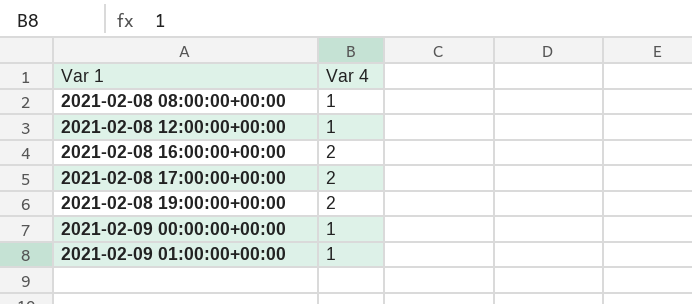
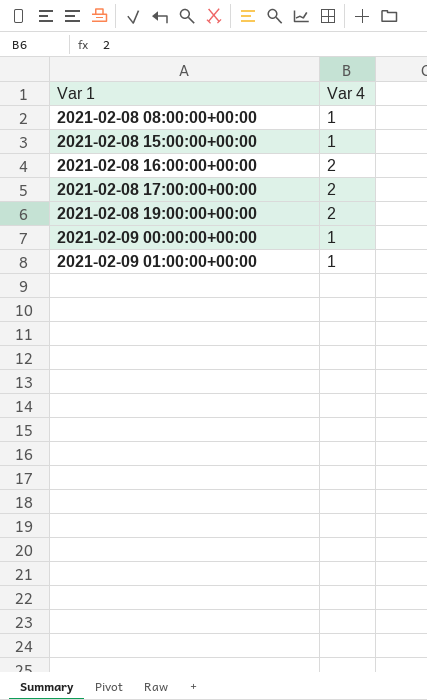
row 2021-02-08 12:00:00+00:00: 1 -> none
row 2021-02-08 15:00:00+00:00: none -> 1

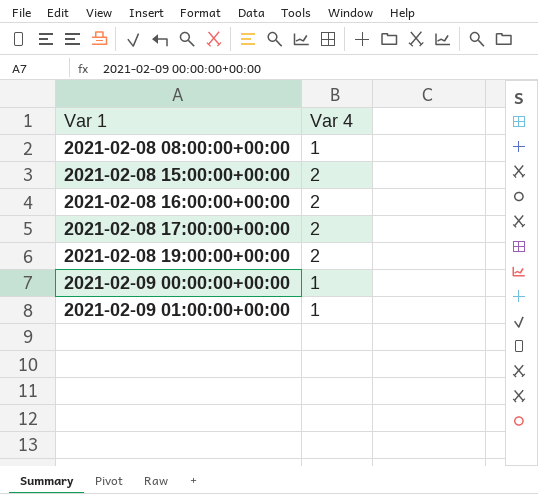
2021-02-08 15:00:00+00:00 | Var 4: 1 -> 2

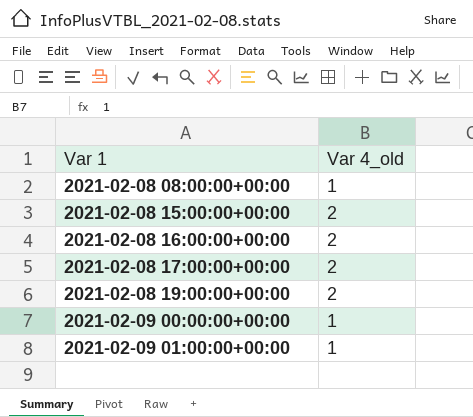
column name: Var 4 -> Var 4_old

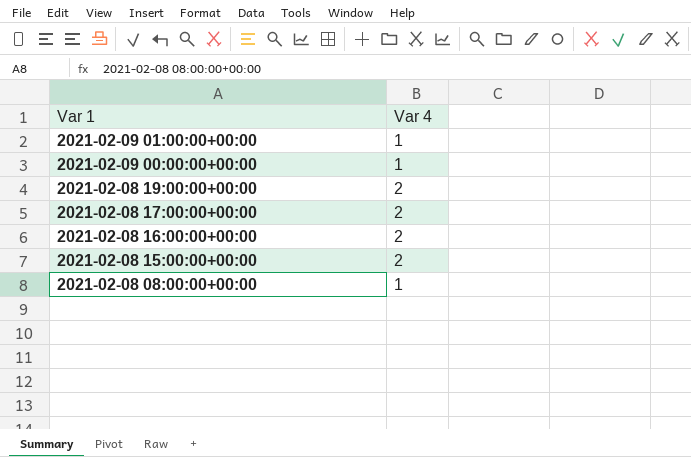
row order: Var 1 ascending -> Var 1 descending
column name: Var 4_old -> Var 4

